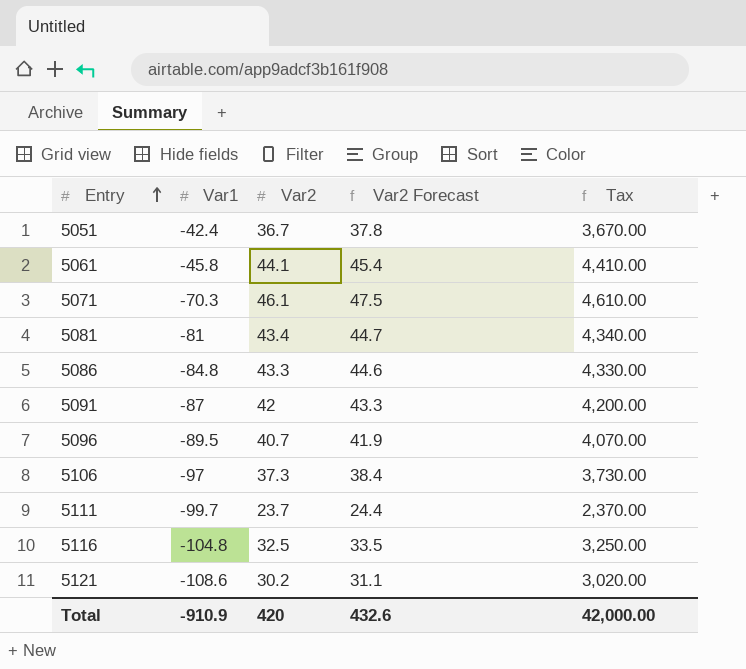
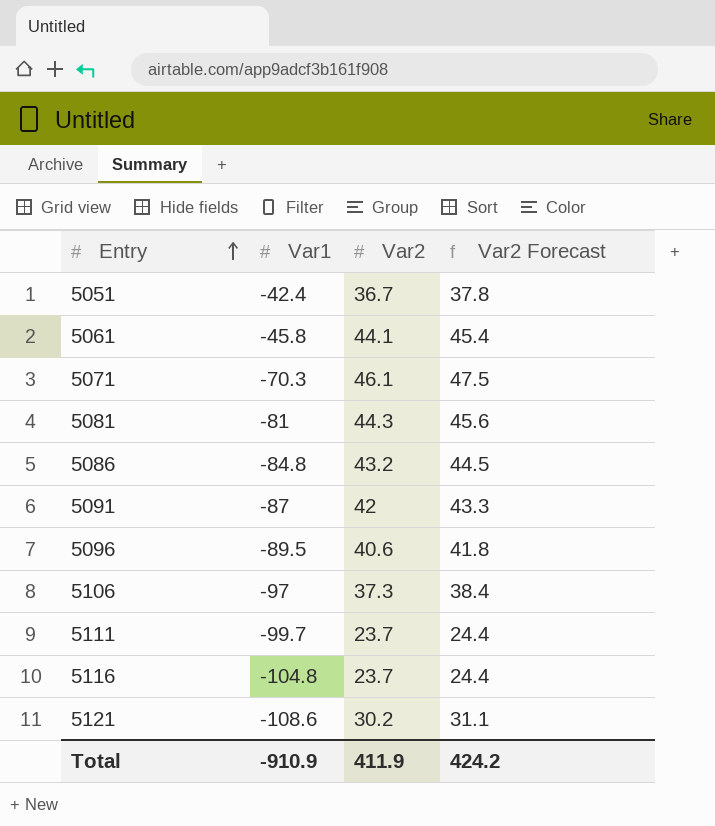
column Tax | formula: [Var2] * 100 -> none
5081 | Var2: 43.4 -> 44.3
5081 | Var2 Forecast: 44.7 -> 45.6
5086 | Var2: 43.3 -> 43.2
5086 | Var2 Forecast: 44.6 -> 44.5
5096 | Var2: 40.7 -> 40.6
5096 | Var2 Forecast: 41.9 -> 41.8
5116 | Var2: 32.5 -> 23.7
5116 | Var2 Forecast: 33.5 -> 24.4
Total | Var2: 420 -> 411.9
Total | Var2 Forecast: 432.6 -> 424.2

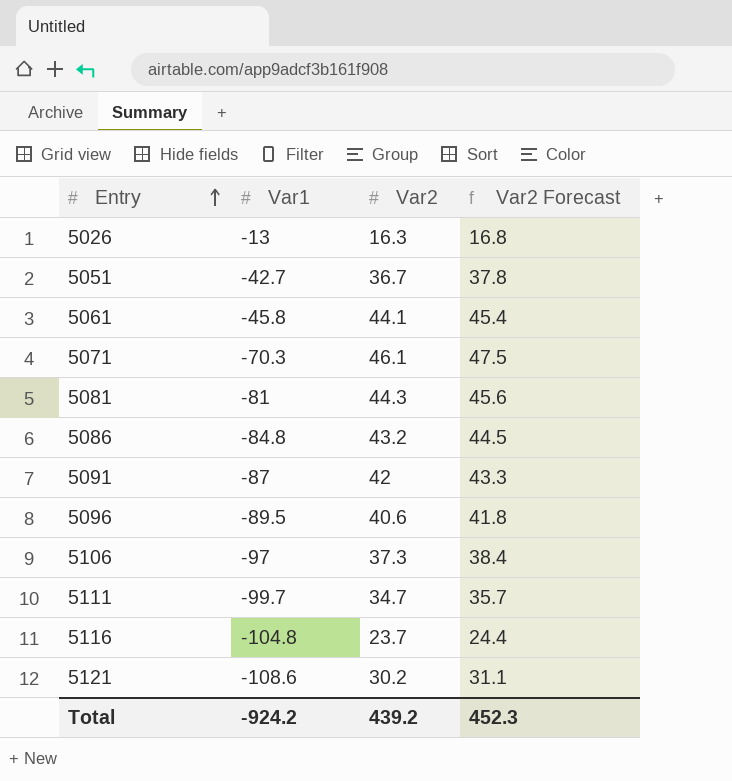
row 5026: none -> -13 | 16.3 | 16.8
5051 | Var1: -42.4 -> -42.7
5111 | Var2: 23.7 -> 34.7
5111 | Var2 Forecast: 24.4 -> 35.7
Total | Var1: -910.9 -> -924.2
Total | Var2: 411.9 -> 439.2
Total | Var2 Forecast: 424.2 -> 452.3

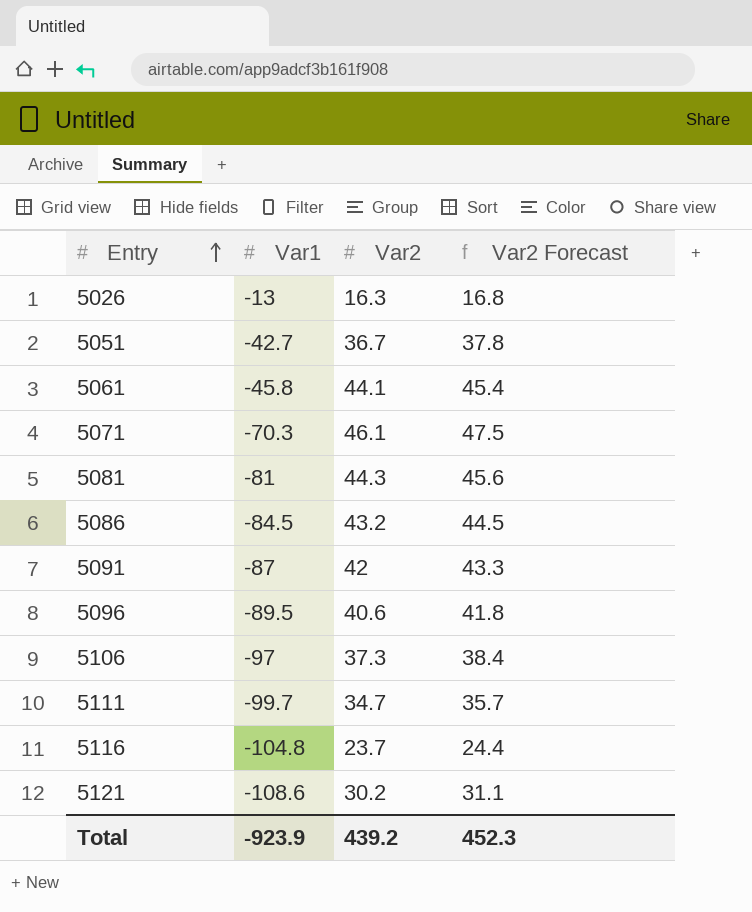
5086 | Var1: -84.8 -> -84.5
Total | Var1: -924.2 -> -923.9

